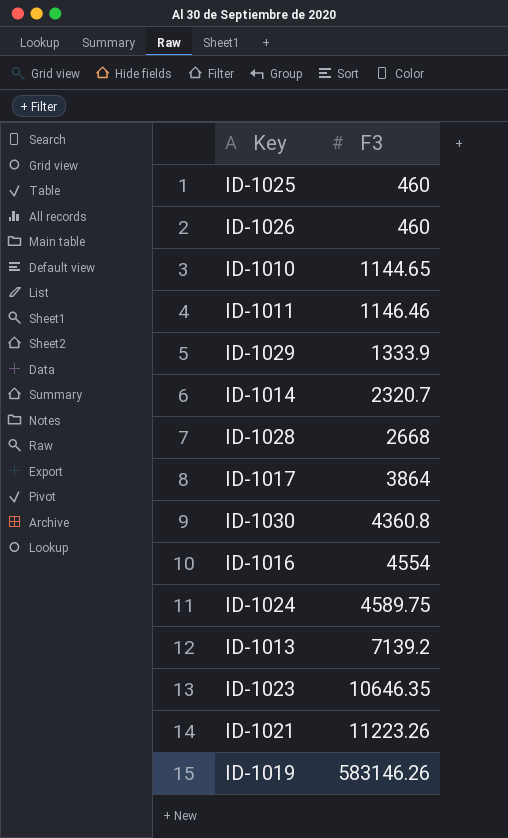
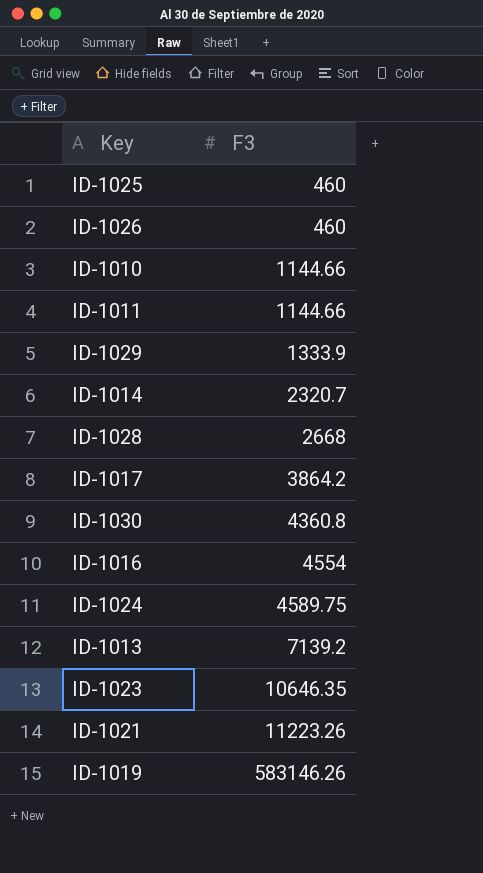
ID-1010 | F3: 1144.65 -> 1144.66
ID-1011 | F3: 1146.46 -> 1144.66
ID-1017 | F3: 3864 -> 3864.2

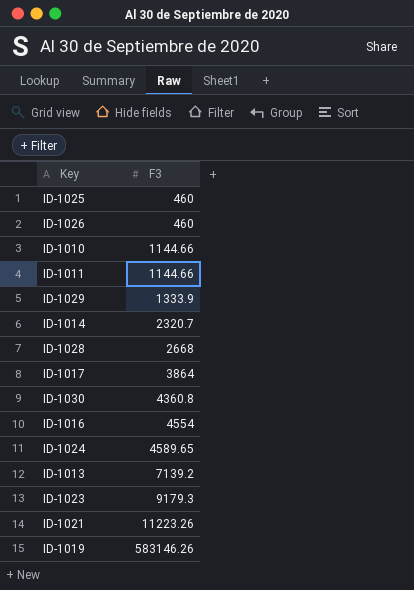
ID-1017 | F3: 3864.2 -> 3864
ID-1024 | F3: 4589.75 -> 4589.65
ID-1023 | F3: 10646.35 -> 9179.3

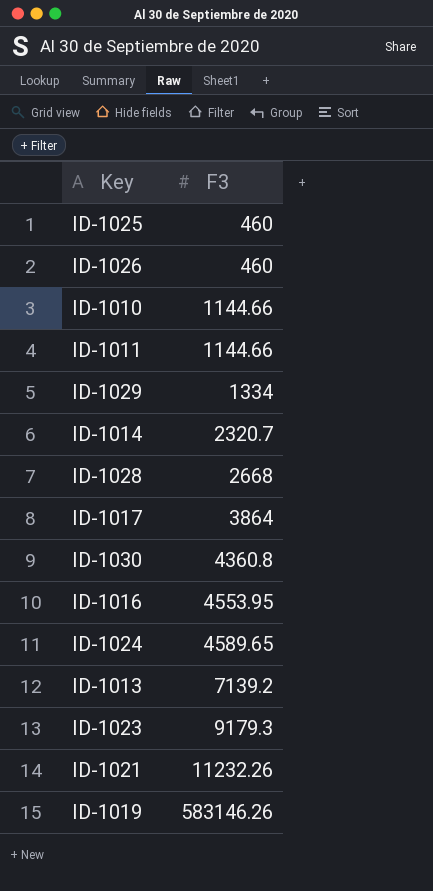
ID-1029 | F3: 1333.9 -> 1334
ID-1016 | F3: 4554 -> 4553.95
ID-1021 | F3: 11223.26 -> 11232.26

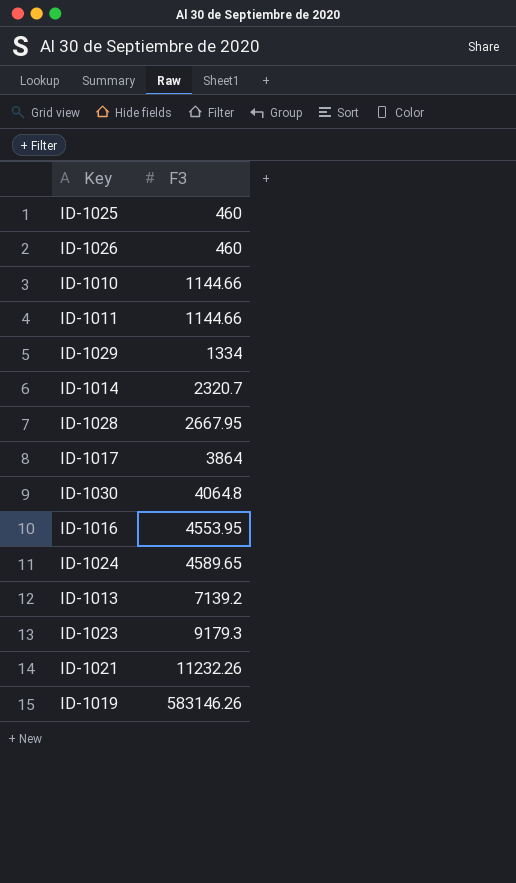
ID-1028 | F3: 2668 -> 2667.95
ID-1030 | F3: 4360.8 -> 4064.8

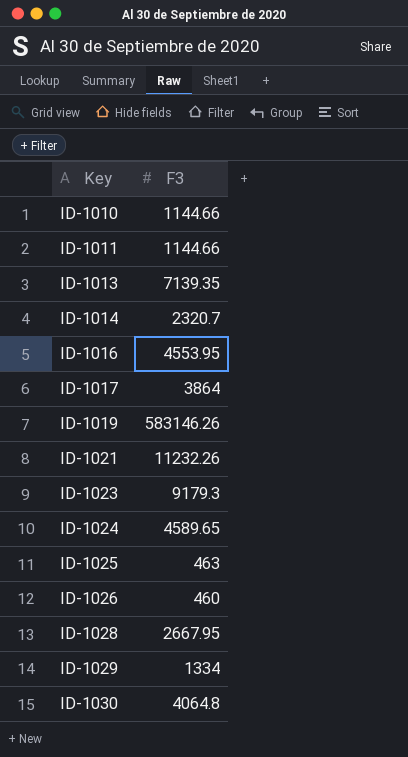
row order: F3 ascending -> Key ascending
ID-1013 | F3: 7139.2 -> 7139.35
ID-1025 | F3: 460 -> 463

